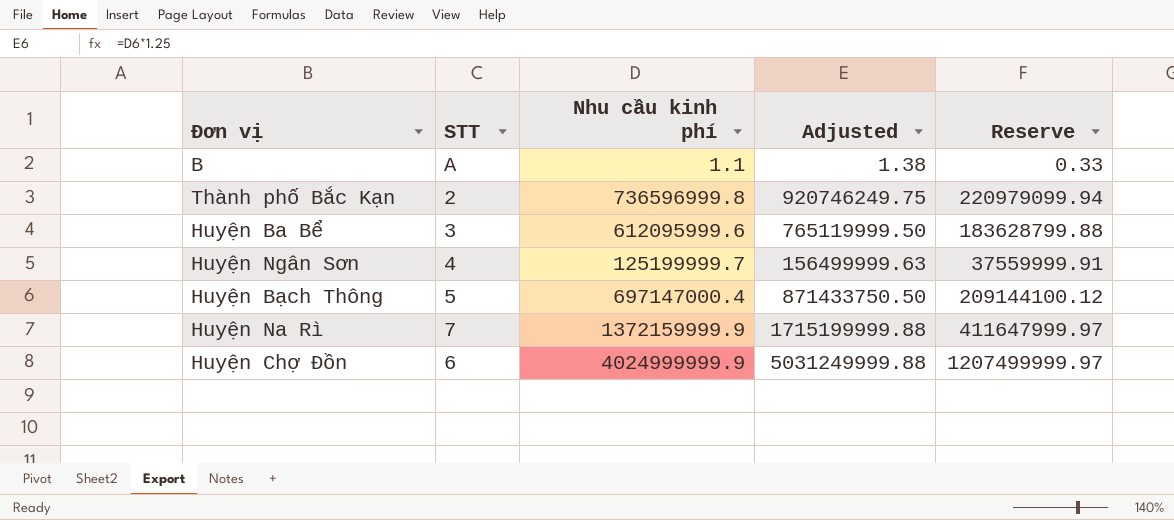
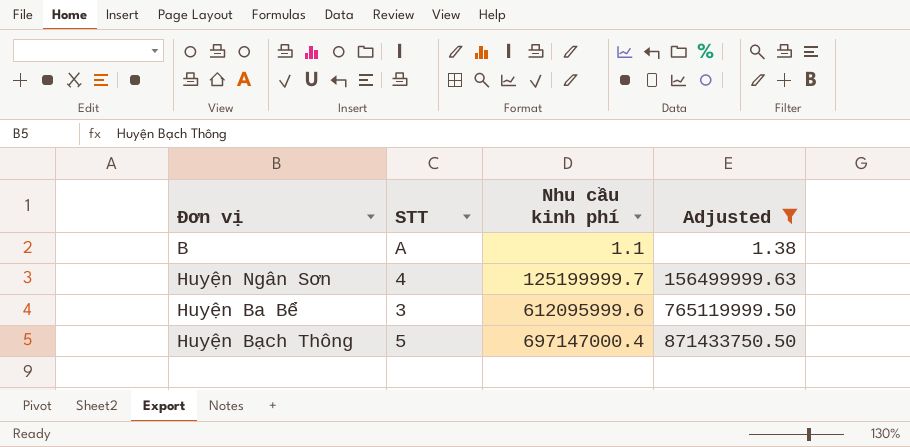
filter: none -> Adjusted <= 871433750.50
row order: none -> Nhu cầu kinh phí ascending
column Reserve | formula: [Nhu cầu kinh phí] * 0.3 -> none

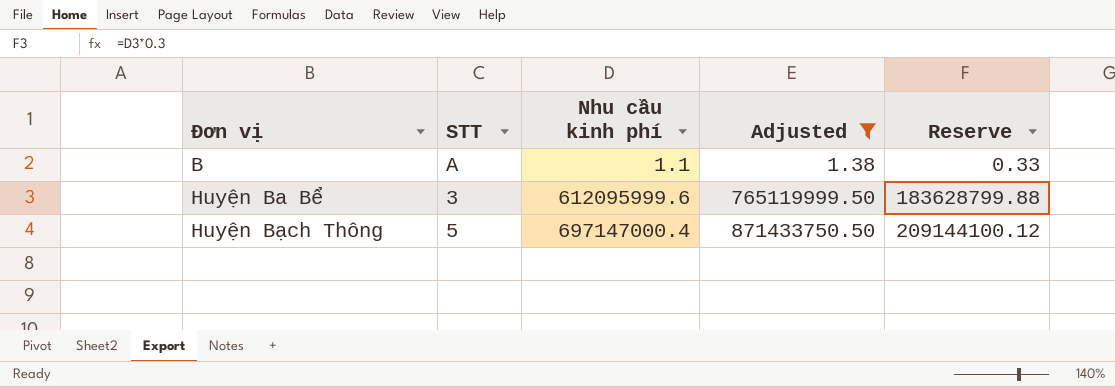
column Reserve | formula: none -> [Nhu cầu kinh phí] * 0.3
row Huyện Ngân Sơn: 4 | 125199999.7 | 156499999.63 -> none

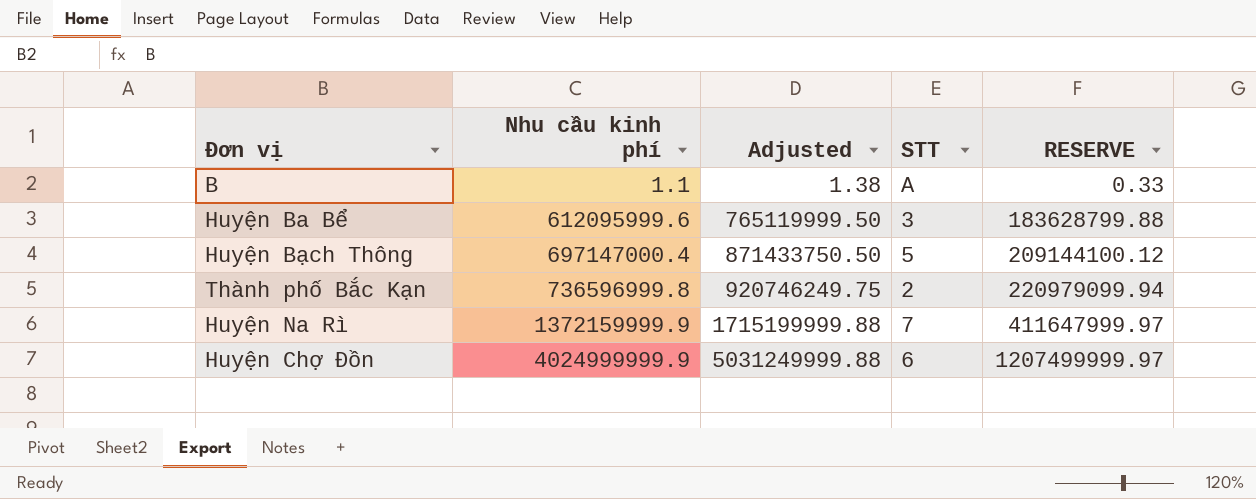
filter: Adjusted <= 871433750.50 -> none
column STT | position: 2 -> 4
column name: Reserve -> RESERVE

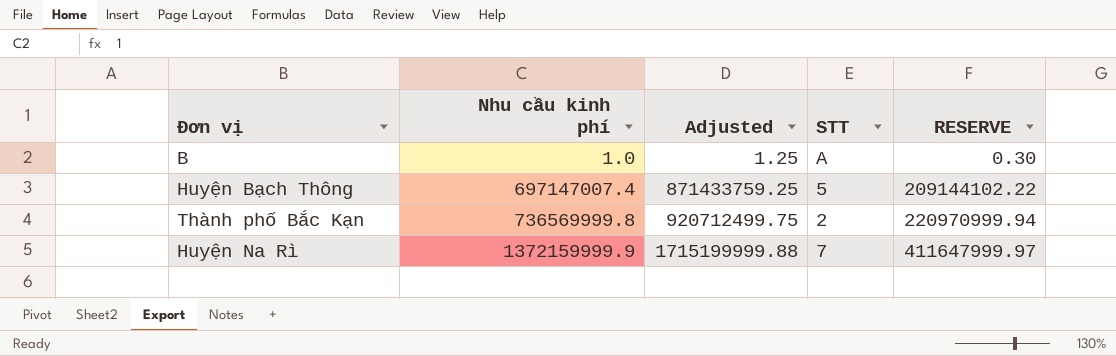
row Huyện Ba Bể: 612095999.6 | 765119999.50 | 3 | 183628799.88 -> none
row Huyện Chợ Đồn: 4024999999.9 | 5031249999.88 | 6 | 1207499999.97 -> none
B | Nhu cầu kinh phí: 1.1 -> 1.0
B | Adjusted: 1.38 -> 1.25
B | RESERVE: 0.33 -> 0.30
Huyện Bạch Thông | Nhu cầu kinh phí: 697147000.4 -> 697147007.4
Huyện Bạch Thông | Adjusted: 871433750.50 -> 871433759.25
Huyện Bạch Thông | RESERVE: 209144100.12 -> 209144102.22
Thành phố Bắc Kạn | Nhu cầu kinh phí: 736596999.8 -> 736569999.8
Thành phố Bắc Kạn | Adjusted: 920746249.75 -> 920712499.75
Thành phố Bắc Kạn | RESERVE: 220979099.94 -> 220970999.94

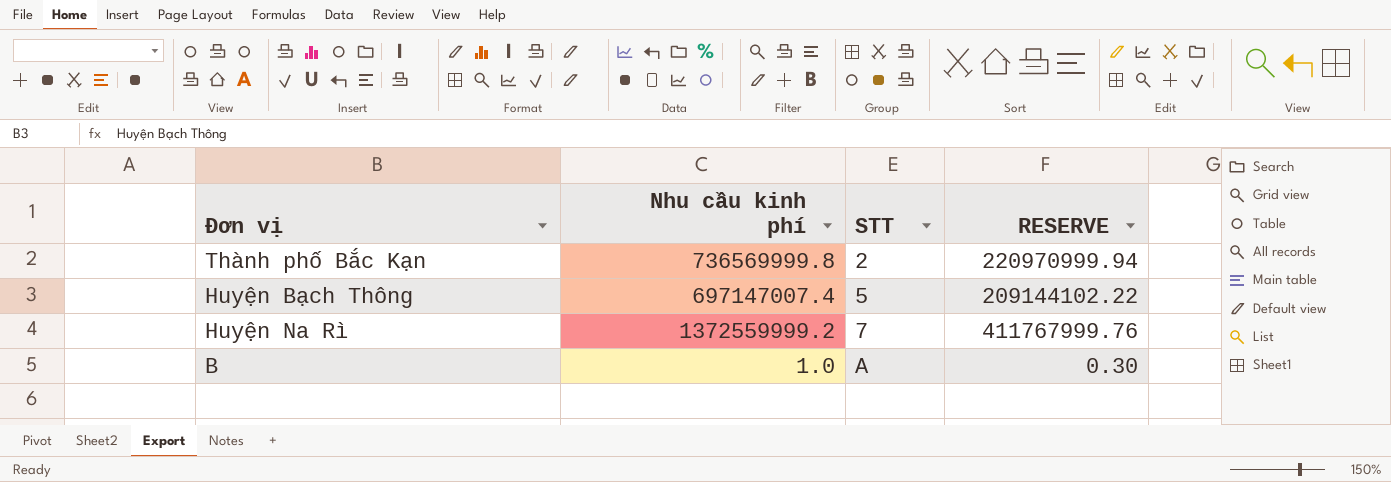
row order: Nhu cầu kinh phí ascending -> STT ascending
column Adjusted | formula: [Nhu cầu kinh phí] * 1.25 -> none
Huyện Na Rì | Nhu cầu kinh phí: 1372159999.9 -> 1372559999.2
Huyện Na Rì | RESERVE: 411647999.97 -> 411767999.76

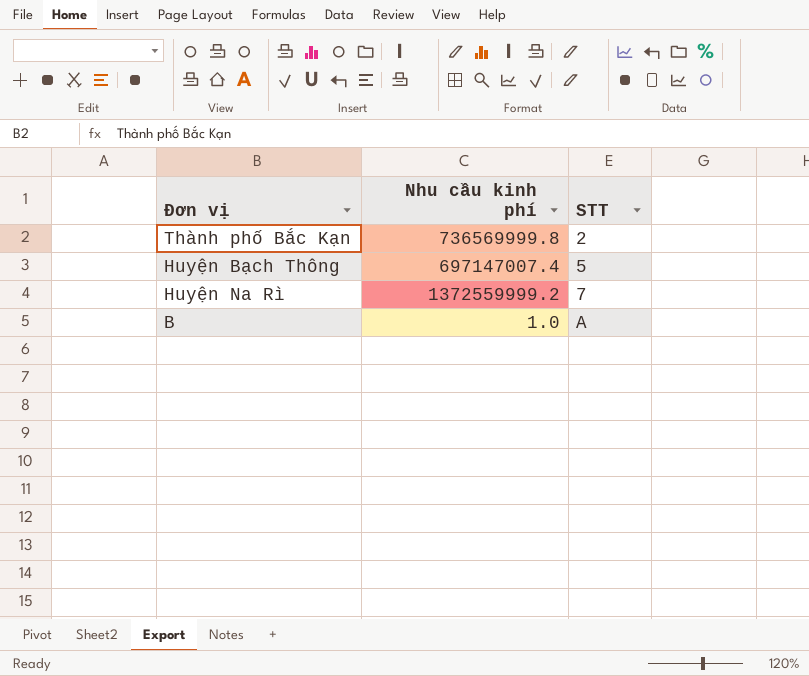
column RESERVE | formula: [Nhu cầu kinh phí] * 0.3 -> none

